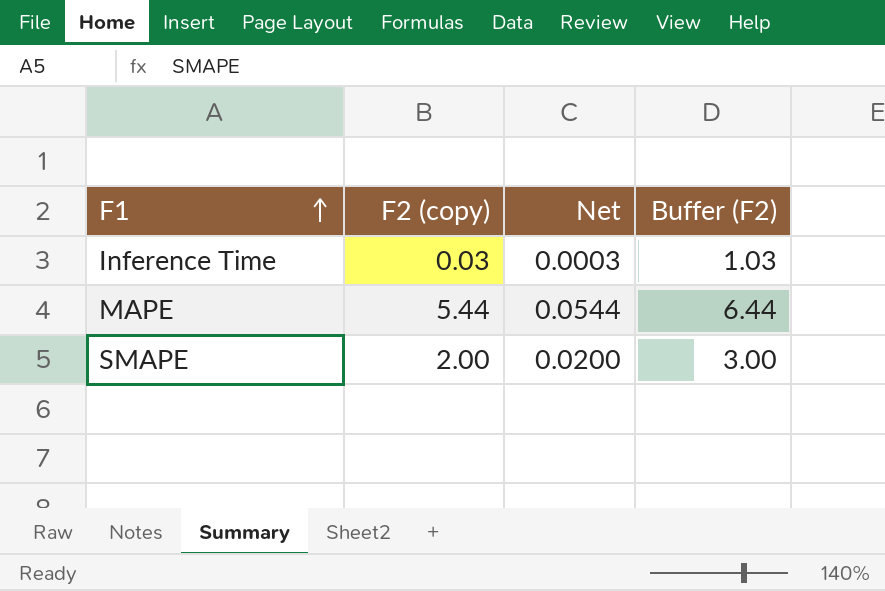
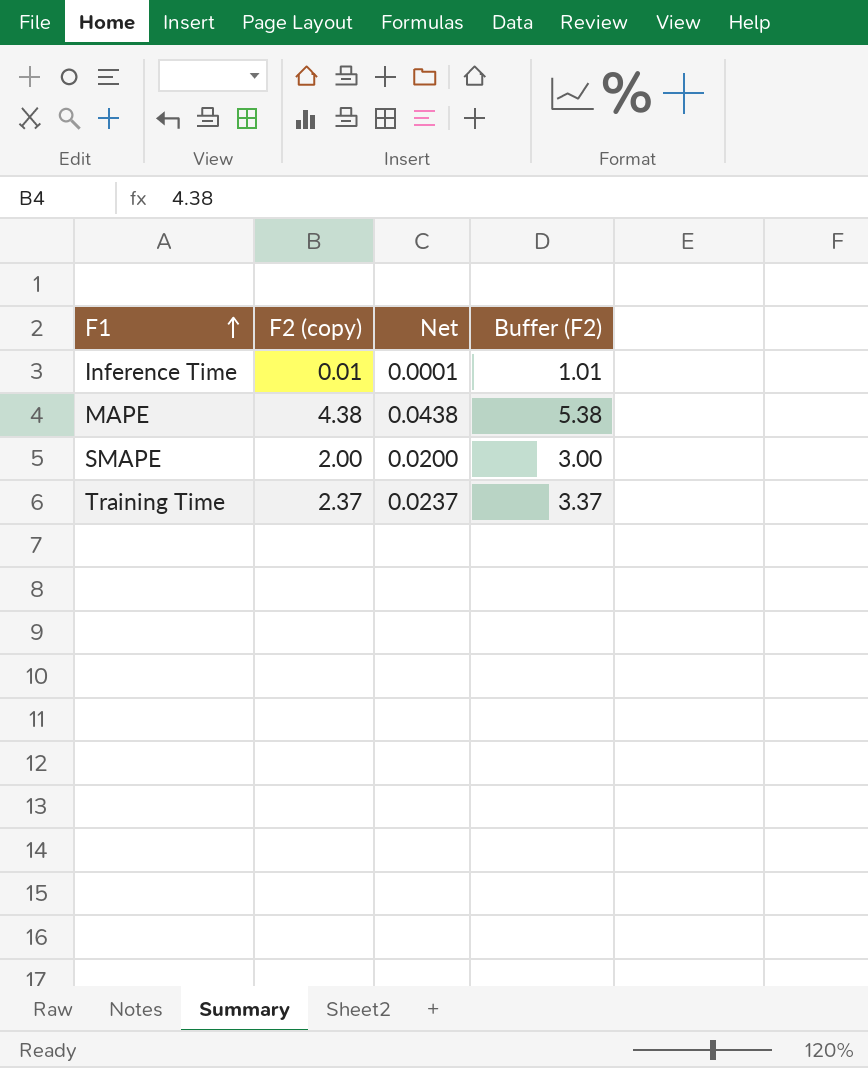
Inference Time | F2 (copy): 0.03 -> 0.01
Inference Time | Net: 0.0003 -> 0.0001
Inference Time | Buffer (F2): 1.03 -> 1.01
MAPE | F2 (copy): 5.44 -> 4.38
MAPE | Net: 0.0544 -> 0.0438
MAPE | Buffer (F2): 6.44 -> 5.38
row Training Time: none -> 2.37 | 0.0237 | 3.37

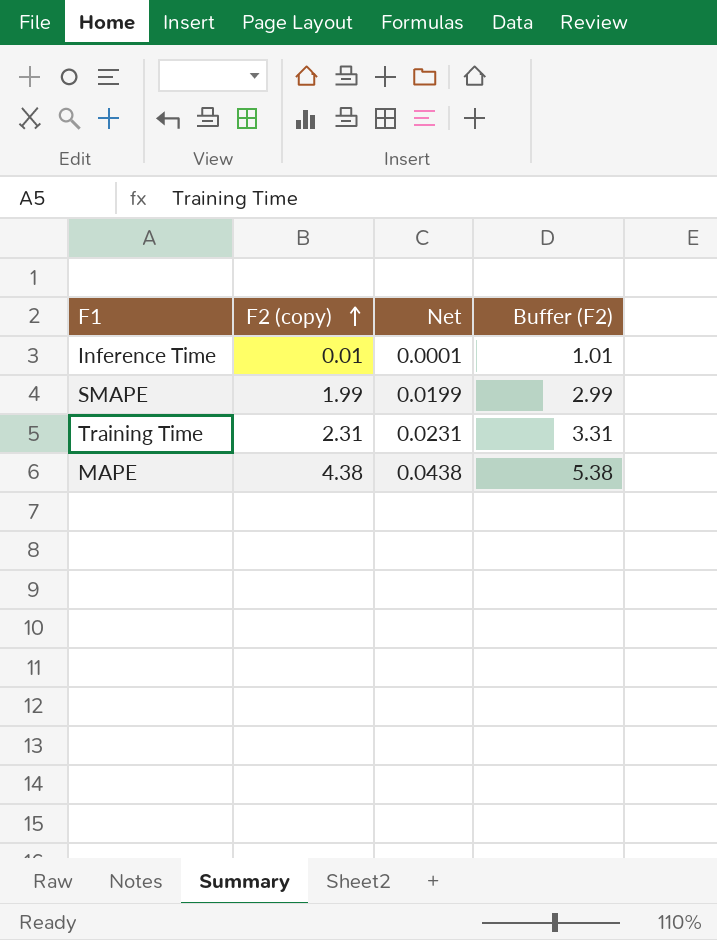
row order: F1 ascending -> F2 (copy) ascending
SMAPE | F2 (copy): 2.00 -> 1.99
SMAPE | Net: 0.0200 -> 0.0199
SMAPE | Buffer (F2): 3.00 -> 2.99
Training Time | F2 (copy): 2.37 -> 2.31
Training Time | Net: 0.0237 -> 0.0231
Training Time | Buffer (F2): 3.37 -> 3.31

